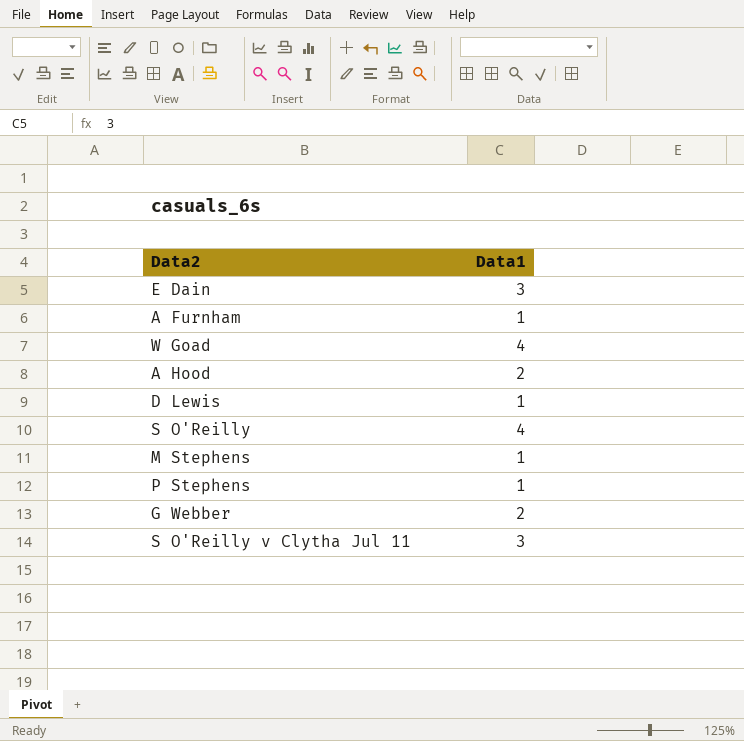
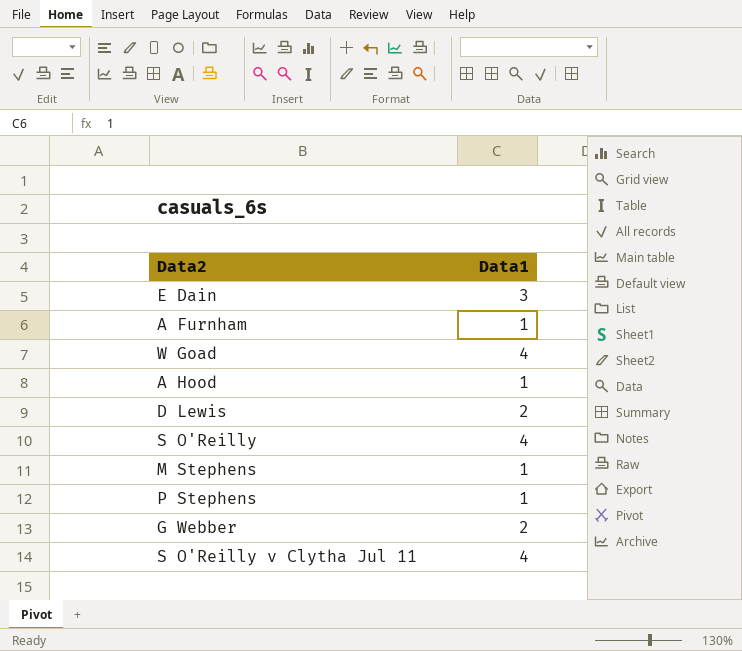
A Hood | Data1: 2 -> 1
D Lewis | Data1: 1 -> 2
S O'Reilly v Clytha Jul 11 | Data1: 3 -> 4

